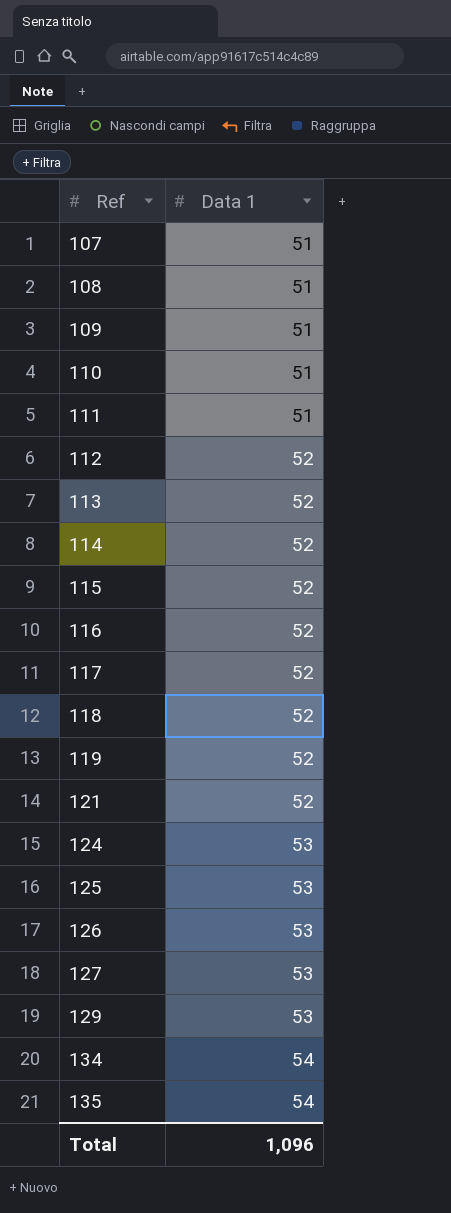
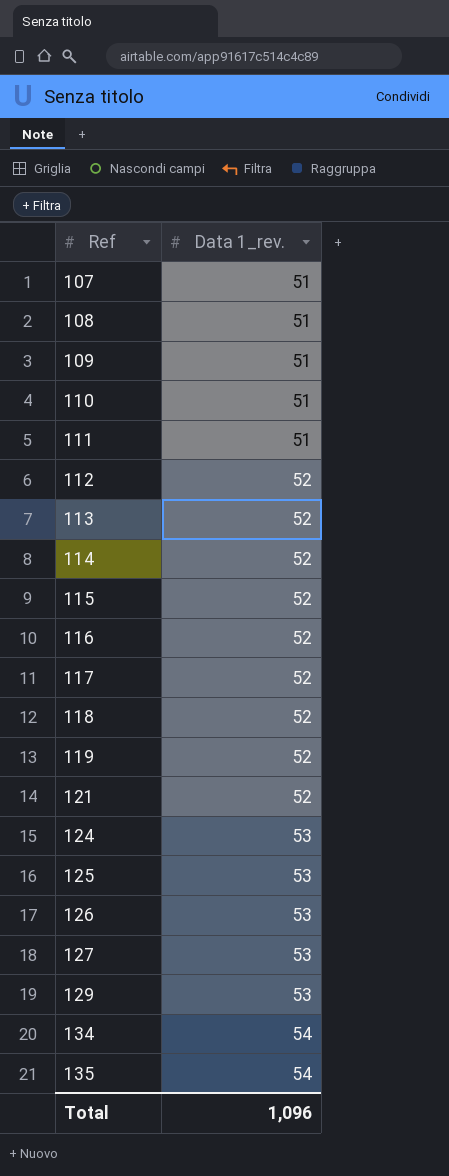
column name: Data 1 -> Data 1_rev.

